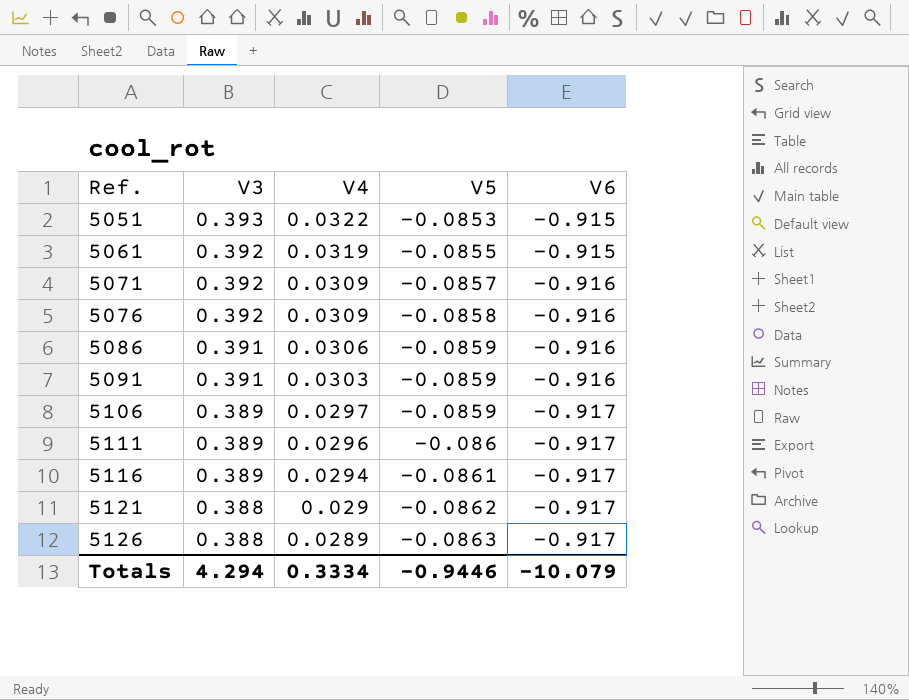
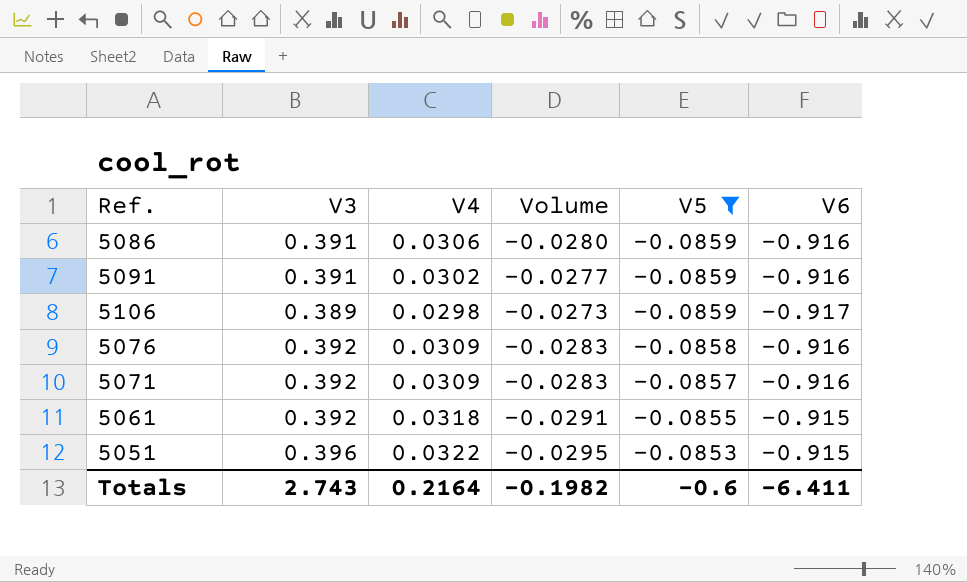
filter: none -> V5 >= -0.0859
row order: Ref. ascending -> V5 ascending
column Volume | formula: none -> [V4] * [V6]
5091 | V4: 0.0303 -> 0.0302
5106 | V4: 0.0297 -> 0.0298
5061 | V4: 0.0319 -> 0.0318
5051 | V3: 0.393 -> 0.396
Totals | V3: 4.294 -> 2.743
Totals | V4: 0.3334 -> 0.2164
Totals | V5: -0.9446 -> -0.6
Totals | V6: -10.079 -> -6.411

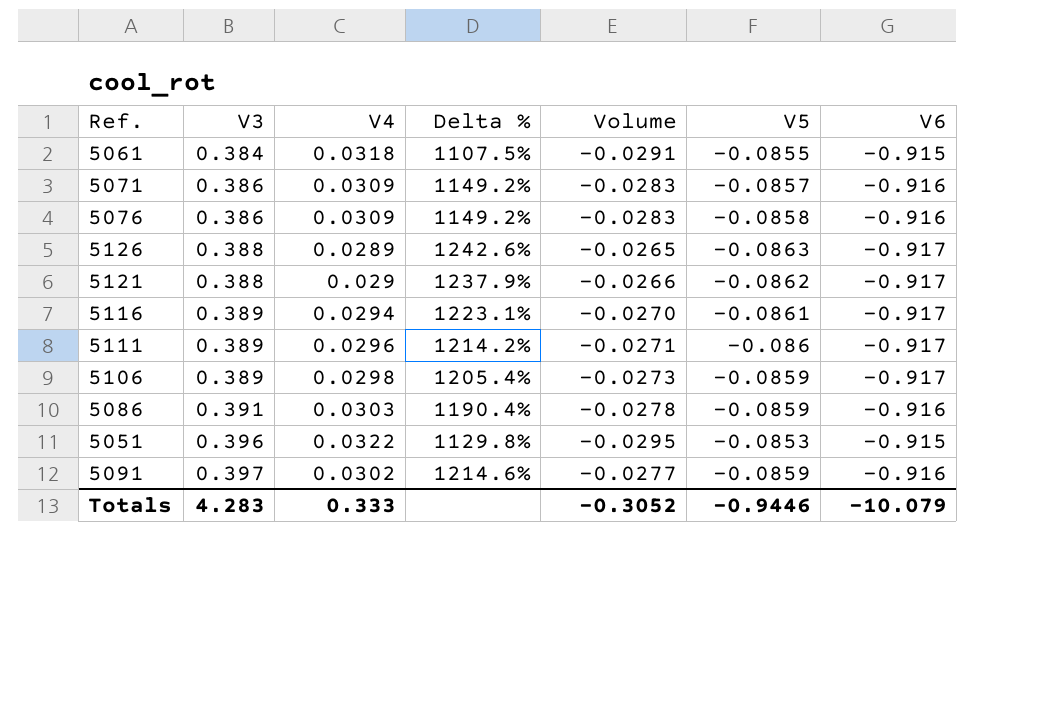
filter: V5 >= -0.0859 -> none
row order: V5 ascending -> V3 ascending
column Delta % | formula: none -> ([V3] - [V4]) / [V4]
5061 | V3: 0.392 -> 0.384
5071 | V3: 0.392 -> 0.386
5076 | V3: 0.392 -> 0.386
5086 | V4: 0.0306 -> 0.0303
5086 | Volume: -0.0280 -> -0.0278
5091 | V3: 0.391 -> 0.397
Totals | V3: 2.743 -> 4.283
Totals | V4: 0.2164 -> 0.333
Totals | Volume: -0.1982 -> -0.3052
Totals | V5: -0.6 -> -0.9446
Totals | V6: -6.411 -> -10.079

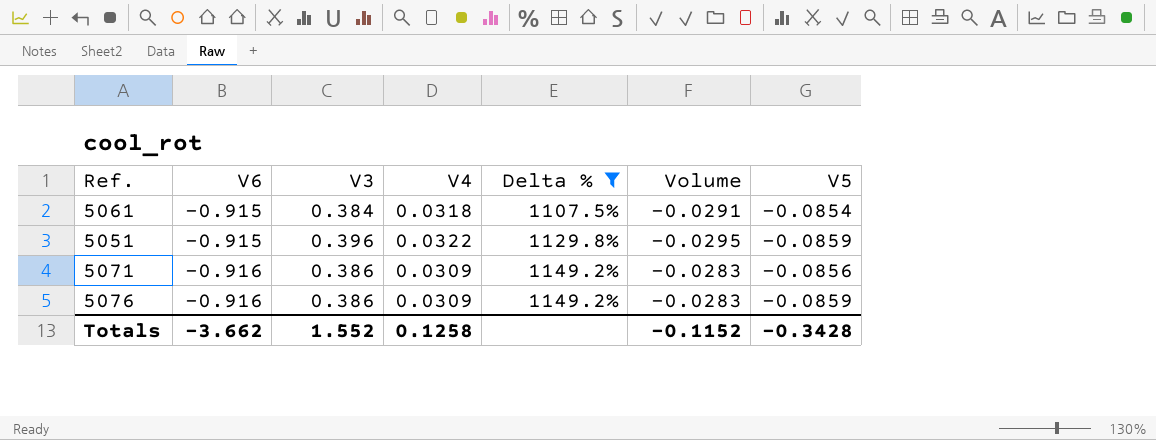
filter: none -> Delta % <= 1149.2%
row order: V3 ascending -> V6 descending
column V6 | position: 7 -> 2
5061 | V5: -0.0855 -> -0.0854
5051 | V5: -0.0853 -> -0.0859
5071 | V5: -0.0857 -> -0.0856
5076 | V5: -0.0858 -> -0.0859
Totals | V6: -10.079 -> -3.662
Totals | V3: 4.283 -> 1.552
Totals | V4: 0.333 -> 0.1258
Totals | Volume: -0.3052 -> -0.1152
Totals | V5: -0.9446 -> -0.3428

